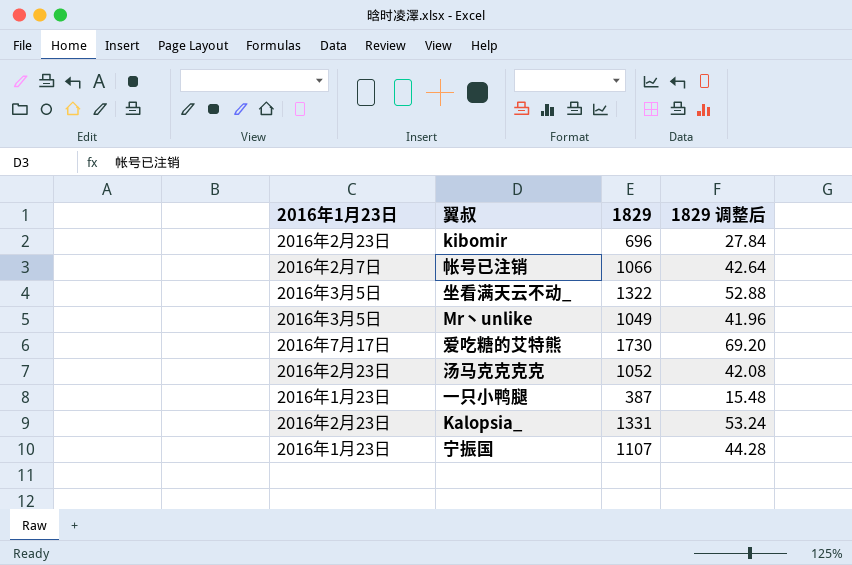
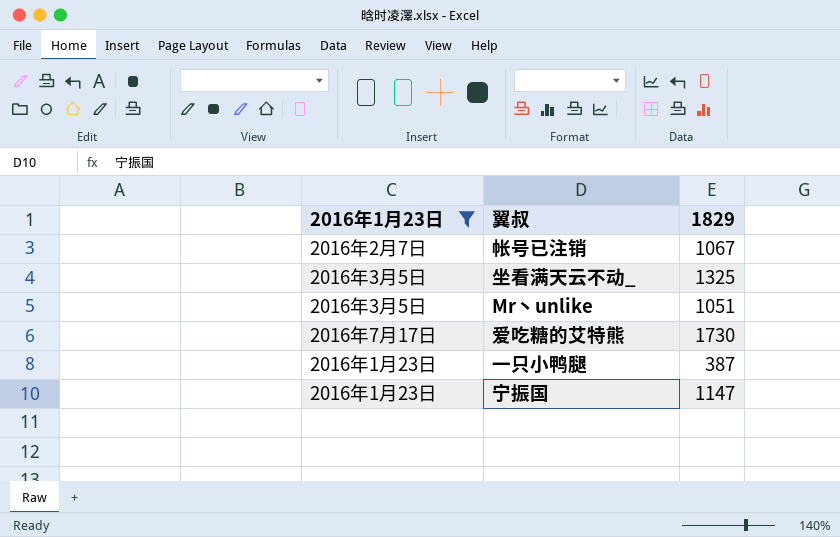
filter: none -> 2016年1月23日 != 2016年2月23日
column 1829 调整后 | formula: [1829] * 0.04 -> none
帐号已注销 | 1829: 1066 -> 1067
坐看满天云不动_ | 1829: 1322 -> 1325
Mr丶unlike | 1829: 1049 -> 1051
宁振国 | 1829: 1107 -> 1147

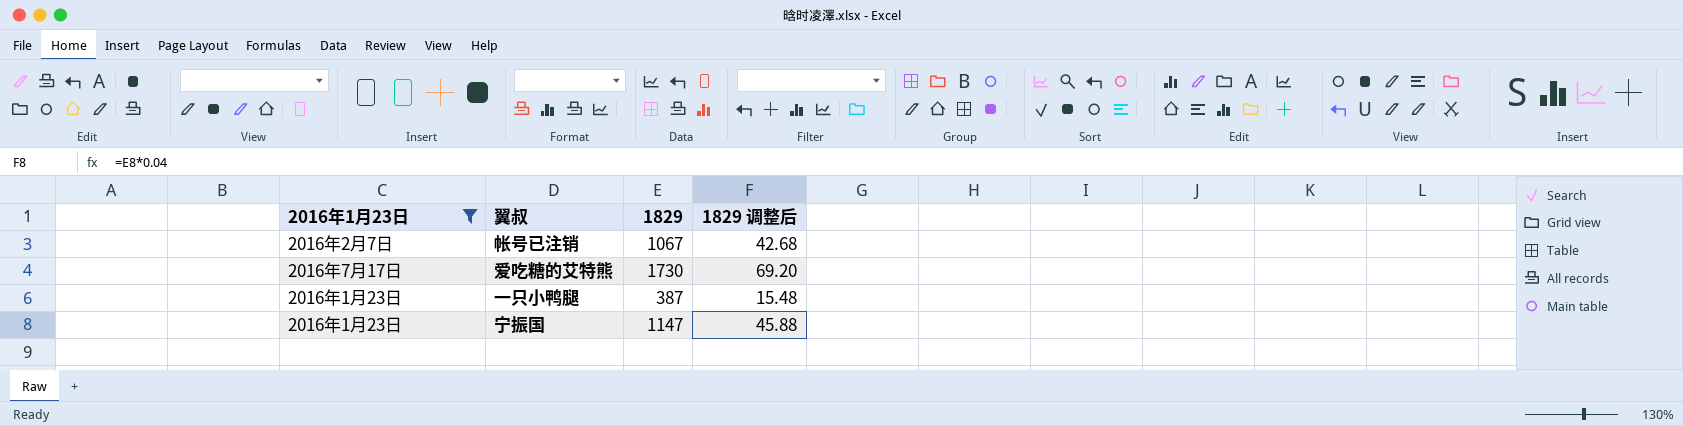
column 1829 调整后 | formula: none -> [1829] * 0.04
row 坐看满天云不动_: 2016年3月5日 | 1325 -> none
row Mr丶unlike: 2016年3月5日 | 1051 -> none

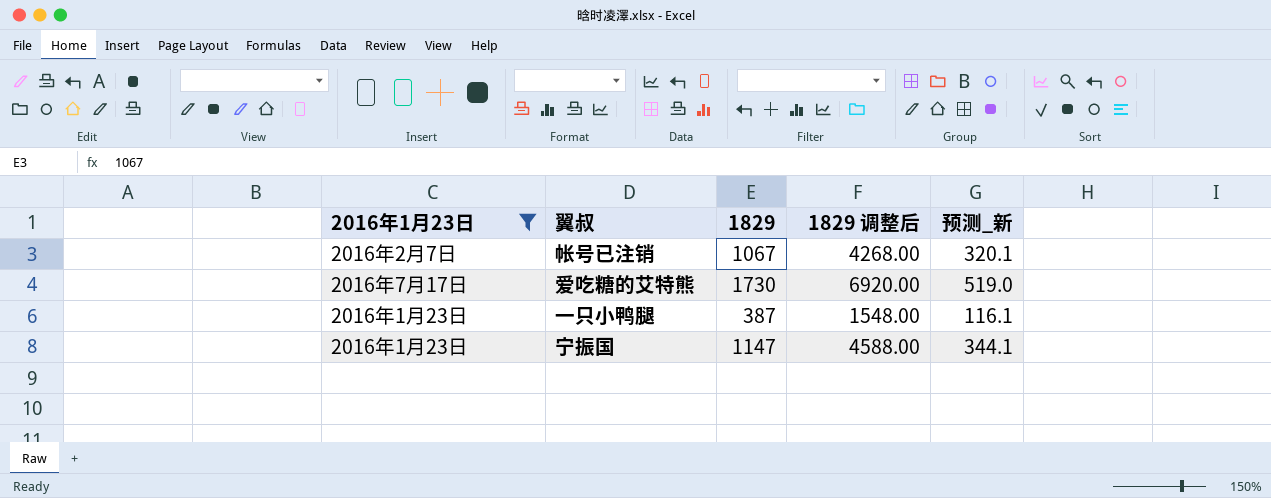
column 1829 调整后 | formula: [1829] * 0.04 -> [1829] * 4
column 预测_新 | formula: none -> [1829] * 0.3

